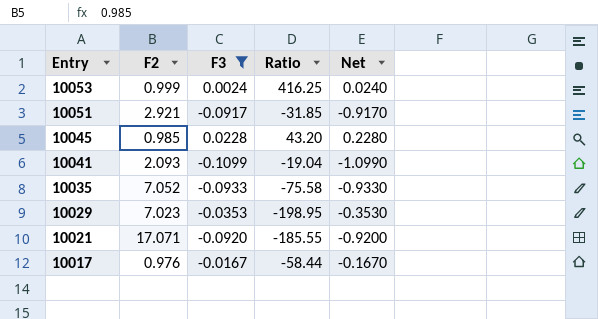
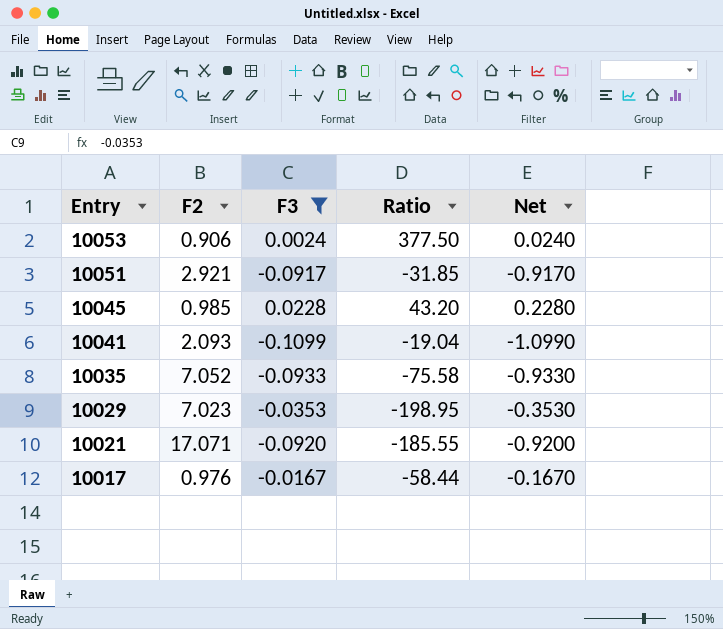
10053 | F2: 0.999 -> 0.906
10053 | Ratio: 416.25 -> 377.50

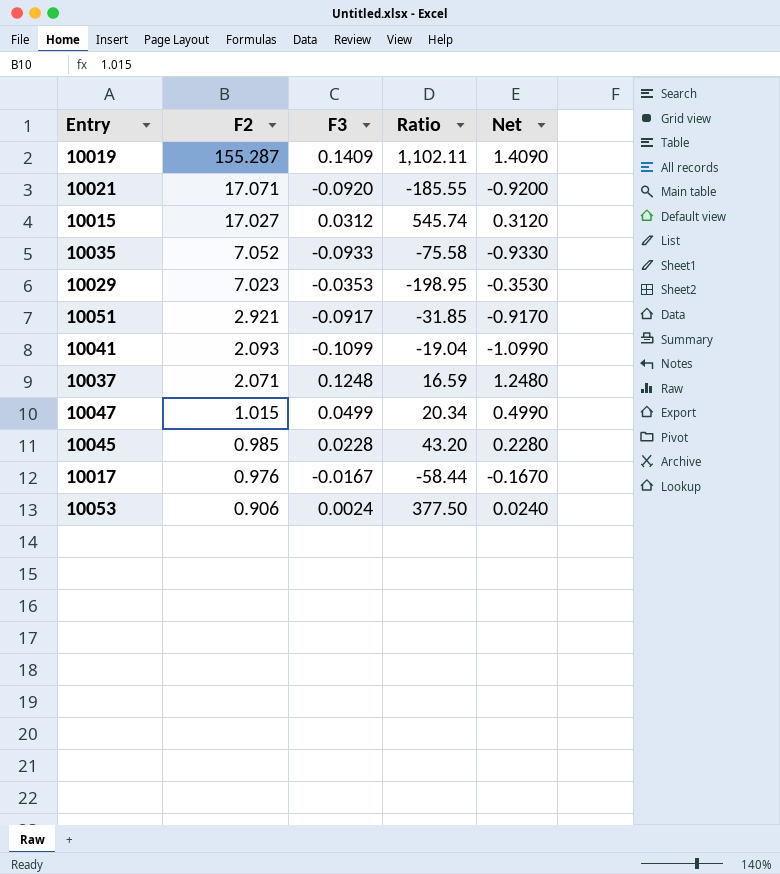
filter: F3 <= 0.0228 -> none
row order: Entry descending -> F2 descending

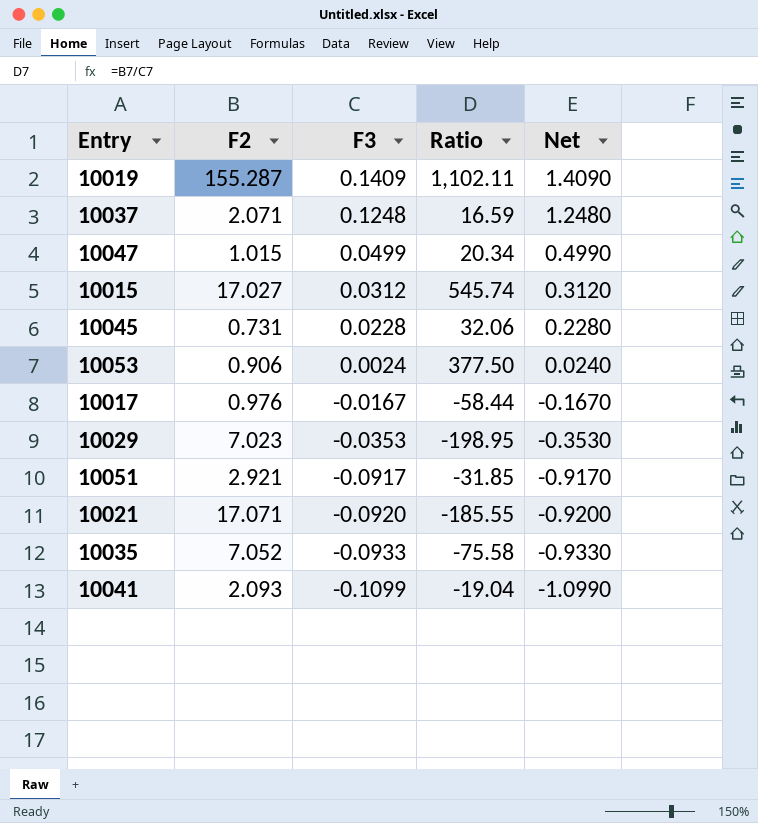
row order: F2 descending -> F3 descending
10045 | F2: 0.985 -> 0.731
10045 | Ratio: 43.20 -> 32.06

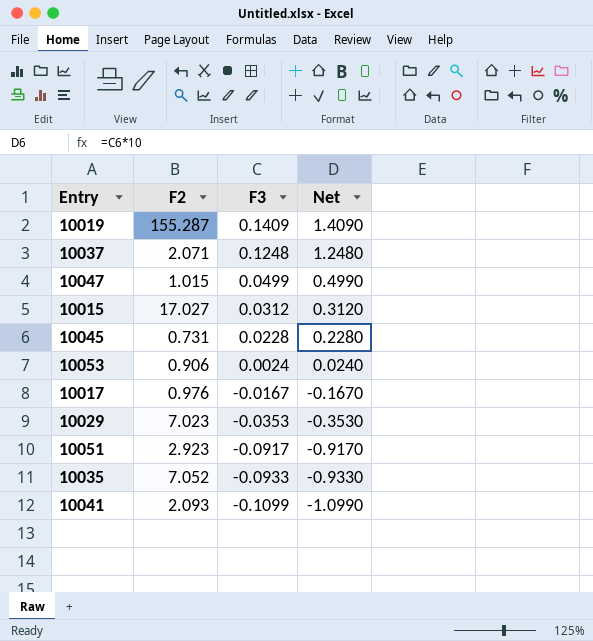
column Ratio | formula: [F2] / [F3] -> none
row 10021: 17.071 | -0.0920 | -185.55 | -0.9200 -> none
10051 | F2: 2.921 -> 2.923

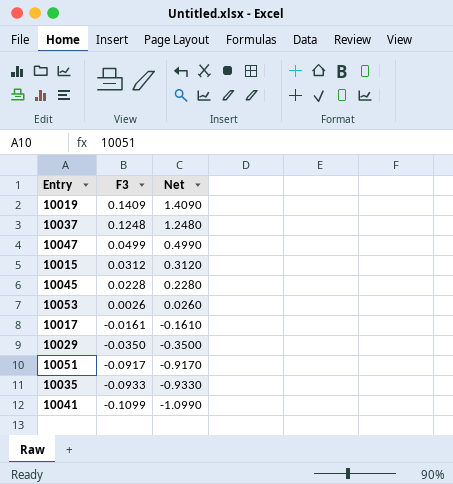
column F2 | position: 2 -> none
10053 | F3: 0.0024 -> 0.0026
10053 | Net: 0.0240 -> 0.0260
10017 | F3: -0.0167 -> -0.0161
10017 | Net: -0.1670 -> -0.1610
10029 | F3: -0.0353 -> -0.0350
10029 | Net: -0.3530 -> -0.3500

